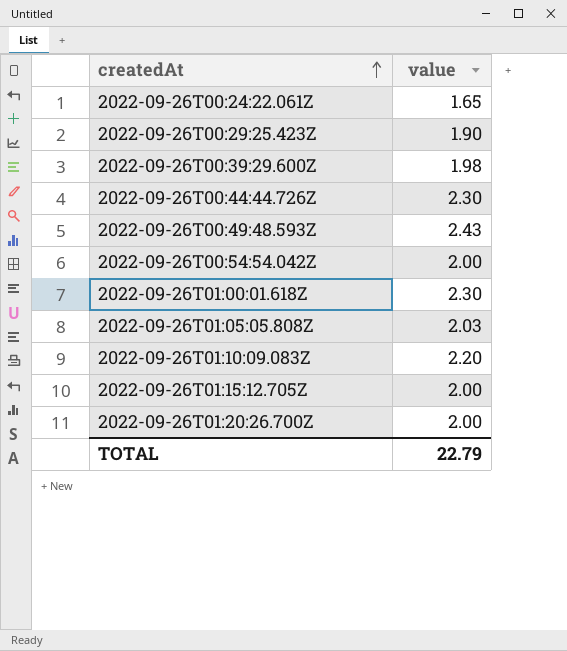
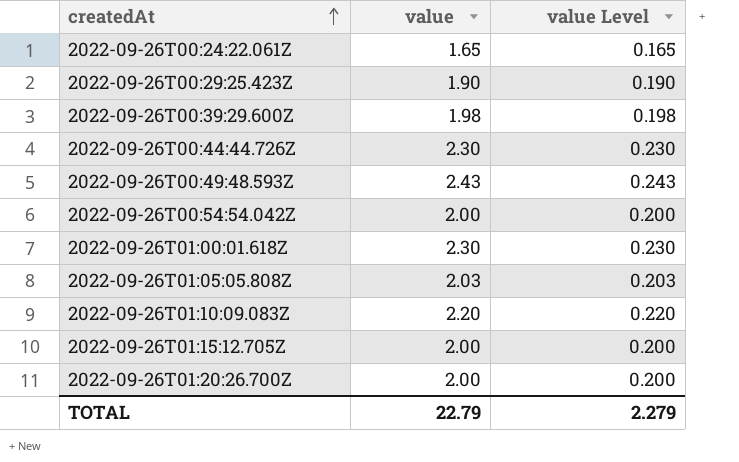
column value Level | formula: none -> [value] * 0.1

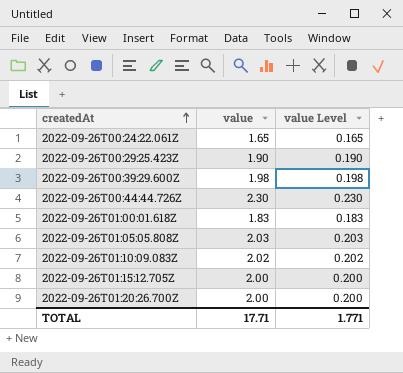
row 2022-09-26T00:49:48.593Z: 2.43 | 0.243 -> none
row 2022-09-26T00:54:54.042Z: 2.00 | 0.200 -> none
2022-09-26T01:00:01.618Z | value: 2.30 -> 1.83
2022-09-26T01:00:01.618Z | value Level: 0.230 -> 0.183
2022-09-26T01:10:09.083Z | value: 2.20 -> 2.02
2022-09-26T01:10:09.083Z | value Level: 0.220 -> 0.202
TOTAL | value: 22.79 -> 17.71
TOTAL | value Level: 2.279 -> 1.771

